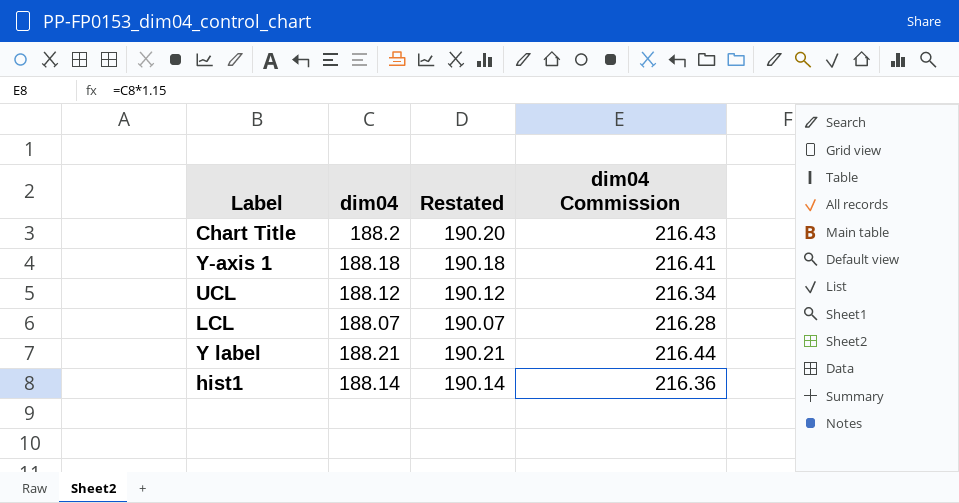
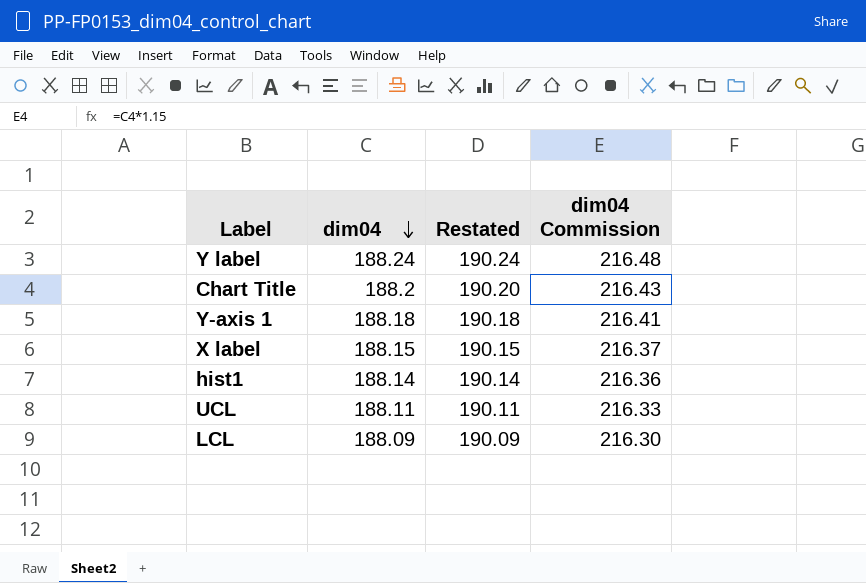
row order: none -> dim04 descending
Y label | dim04: 188.21 -> 188.24
Y label | Restated: 190.21 -> 190.24
Y label | dim04 Commission: 216.44 -> 216.48
row X label: none -> 188.15 | 190.15 | 216.37
UCL | dim04: 188.12 -> 188.11
UCL | Restated: 190.12 -> 190.11
UCL | dim04 Commission: 216.34 -> 216.33
LCL | dim04: 188.07 -> 188.09
LCL | Restated: 190.07 -> 190.09
LCL | dim04 Commission: 216.28 -> 216.30

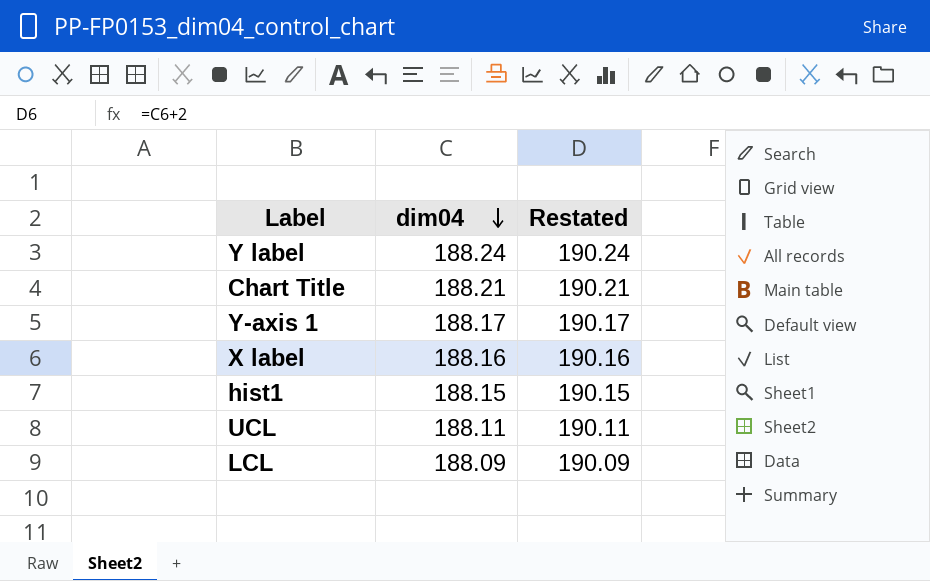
column dim04 Commission | formula: [dim04] * 1.15 -> none
Chart Title | dim04: 188.2 -> 188.21
Chart Title | Restated: 190.20 -> 190.21
Y-axis 1 | dim04: 188.18 -> 188.17
Y-axis 1 | Restated: 190.18 -> 190.17
X label | dim04: 188.15 -> 188.16
X label | Restated: 190.15 -> 190.16
hist1 | dim04: 188.14 -> 188.15
hist1 | Restated: 190.14 -> 190.15

